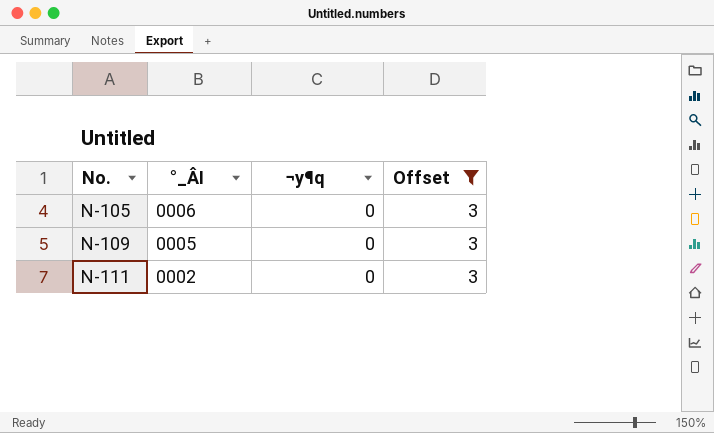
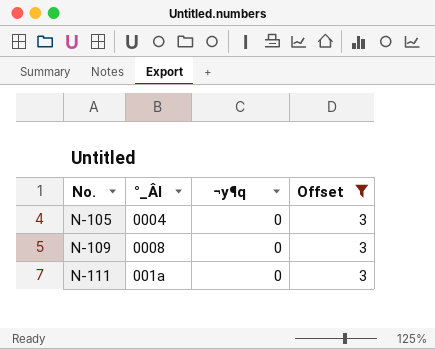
N-105 | °_ÂI: 0006 -> 0004
N-109 | °_ÂI: 0005 -> 0008
N-111 | °_ÂI: 0002 -> 001a

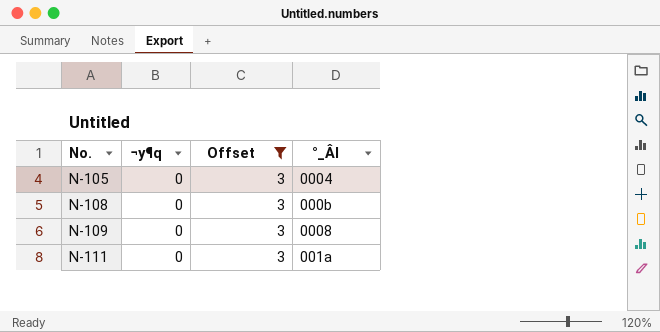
column °_ÂI | position: 2 -> 4
row N-108: none -> 0 | 3 | 000b

